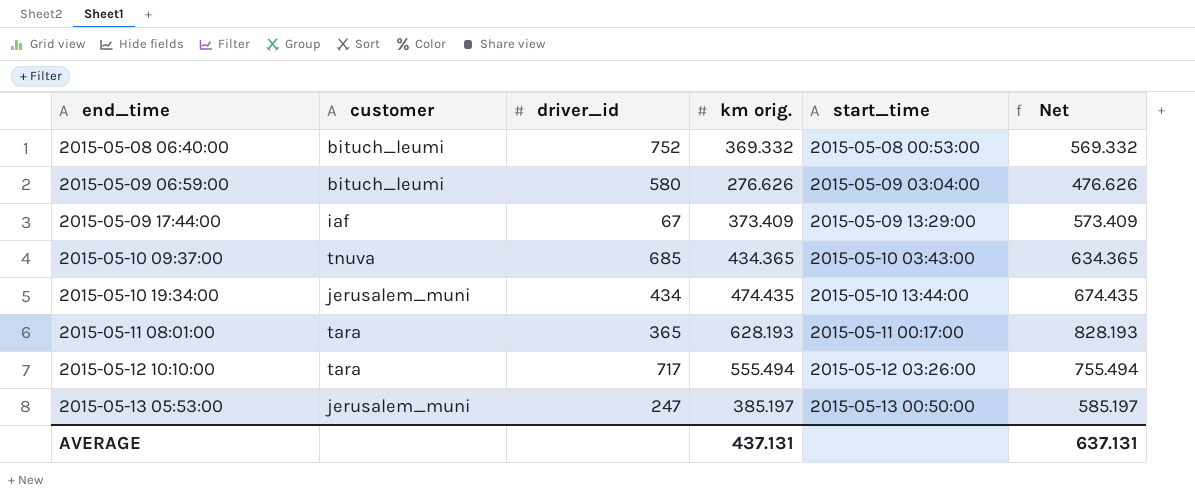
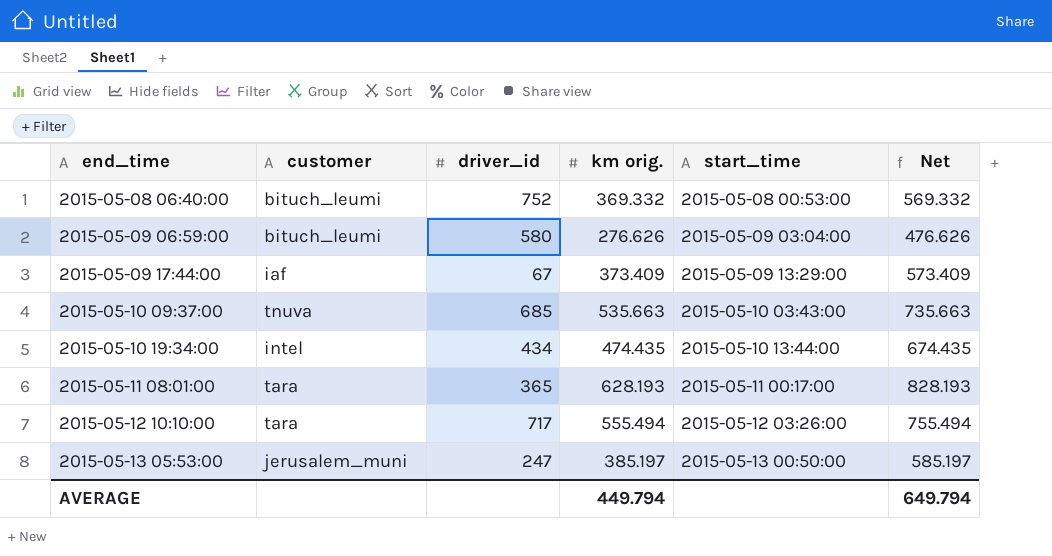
2015-05-10 09:37:00 | km orig.: 434.365 -> 535.663
2015-05-10 09:37:00 | Net: 634.365 -> 735.663
2015-05-10 19:34:00 | customer: jerusalem_muni -> intel
AVERAGE | km orig.: 437.131 -> 449.794
AVERAGE | Net: 637.131 -> 649.794

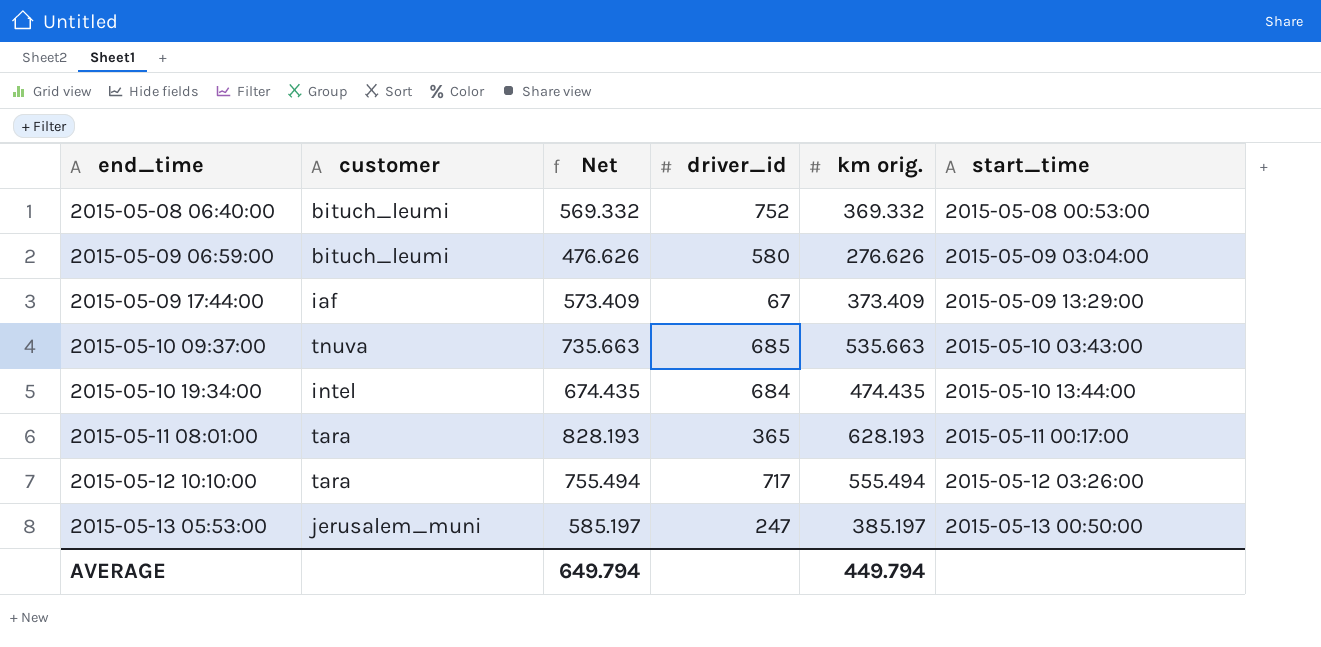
column Net | position: 6 -> 3
2015-05-10 19:34:00 | driver_id: 434 -> 684

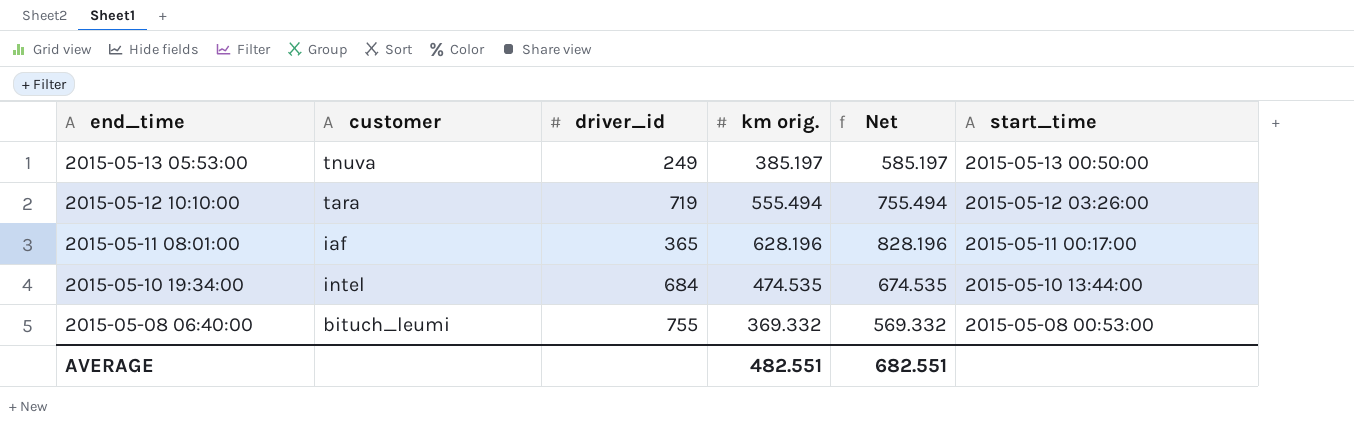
row order: end_time ascending -> end_time descending
column Net | position: 3 -> 5
row 2015-05-09 06:59:00: bituch_leumi | 476.626 | 580 | 276.626 | 2015-05-09 03:04:00 -> none
row 2015-05-09 17:44:00: iaf | 573.409 | 67 | 373.409 | 2015-05-09 13:29:00 -> none
row 2015-05-10 09:37:00: tnuva | 735.663 | 685 | 535.663 | 2015-05-10 03:43:00 -> none
2015-05-13 05:53:00 | customer: jerusalem_muni -> tnuva
2015-05-13 05:53:00 | driver_id: 247 -> 249
2015-05-12 10:10:00 | driver_id: 717 -> 719
2015-05-11 08:01:00 | customer: tara -> iaf
2015-05-11 08:01:00 | km orig.: 628.193 -> 628.196
2015-05-11 08:01:00 | Net: 828.193 -> 828.196
2015-05-10 19:34:00 | km orig.: 474.435 -> 474.535
2015-05-10 19:34:00 | Net: 674.435 -> 674.535
2015-05-08 06:40:00 | driver_id: 752 -> 755
AVERAGE | km orig.: 449.794 -> 482.551
AVERAGE | Net: 649.794 -> 682.551

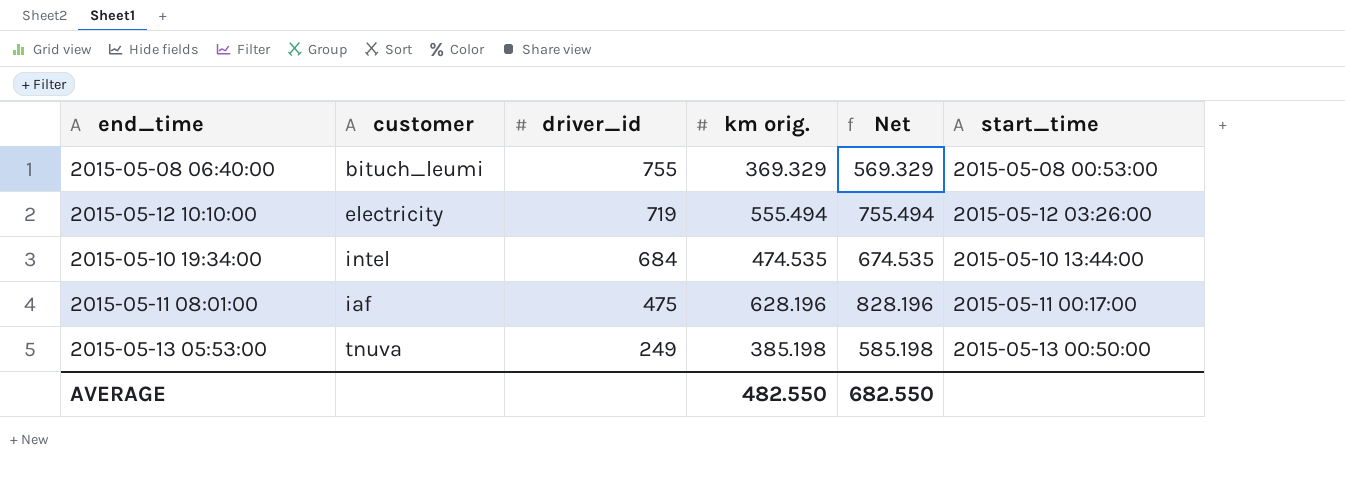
row order: end_time descending -> driver_id descending
2015-05-08 06:40:00 | km orig.: 369.332 -> 369.329
2015-05-08 06:40:00 | Net: 569.332 -> 569.329
2015-05-12 10:10:00 | customer: tara -> electricity
2015-05-11 08:01:00 | driver_id: 365 -> 475
2015-05-13 05:53:00 | km orig.: 385.197 -> 385.198
2015-05-13 05:53:00 | Net: 585.197 -> 585.198
AVERAGE | km orig.: 482.551 -> 482.550
AVERAGE | Net: 682.551 -> 682.550

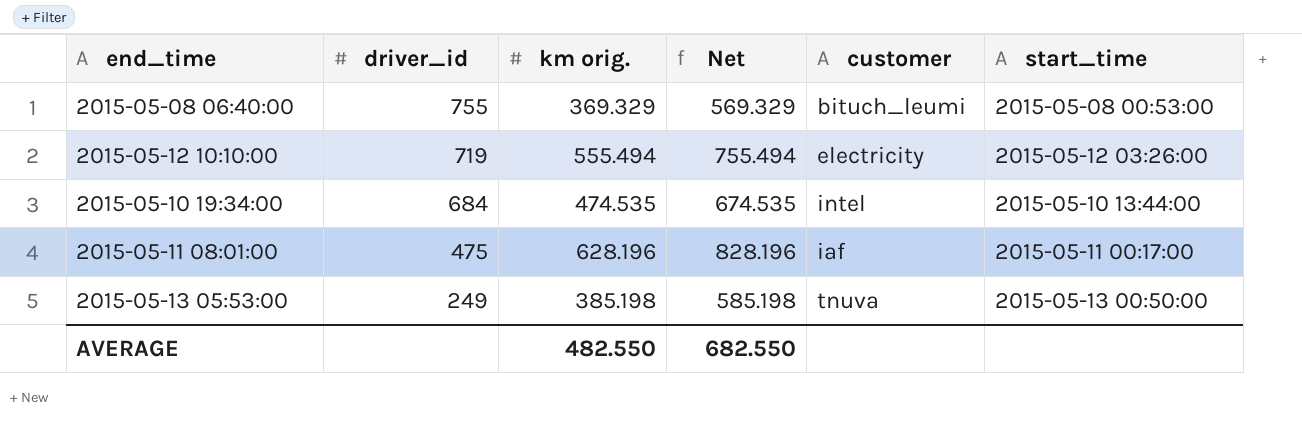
column customer | position: 2 -> 5

